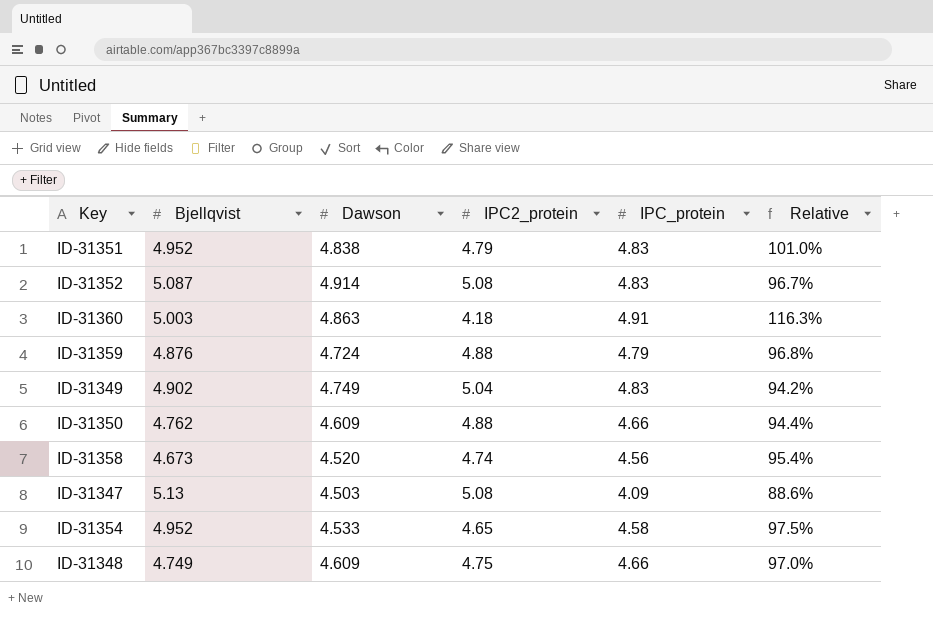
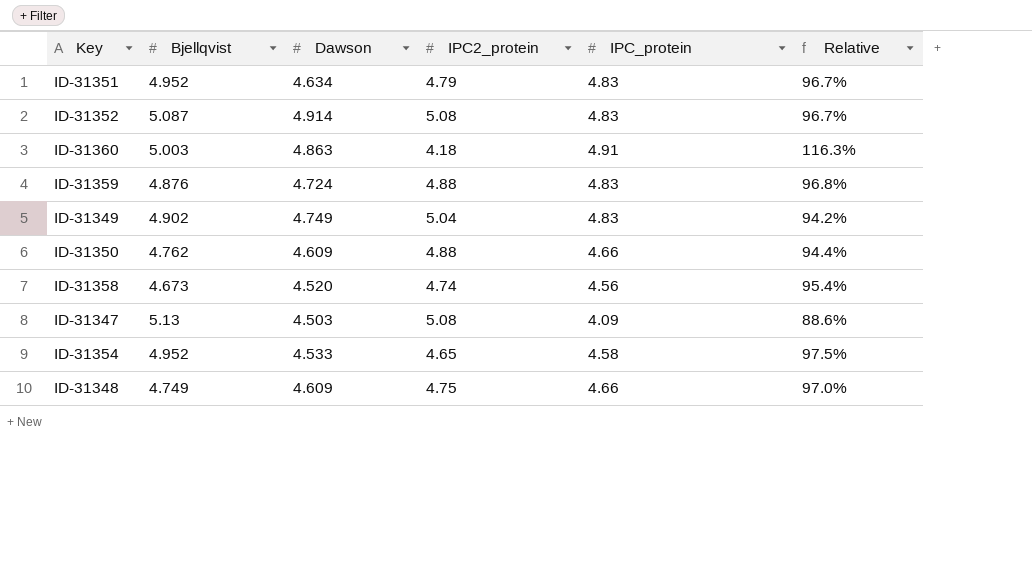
ID-31351 | Dawson: 4.838 -> 4.634
ID-31351 | Relative: 101.0% -> 96.7%
ID-31359 | IPC_protein: 4.79 -> 4.83

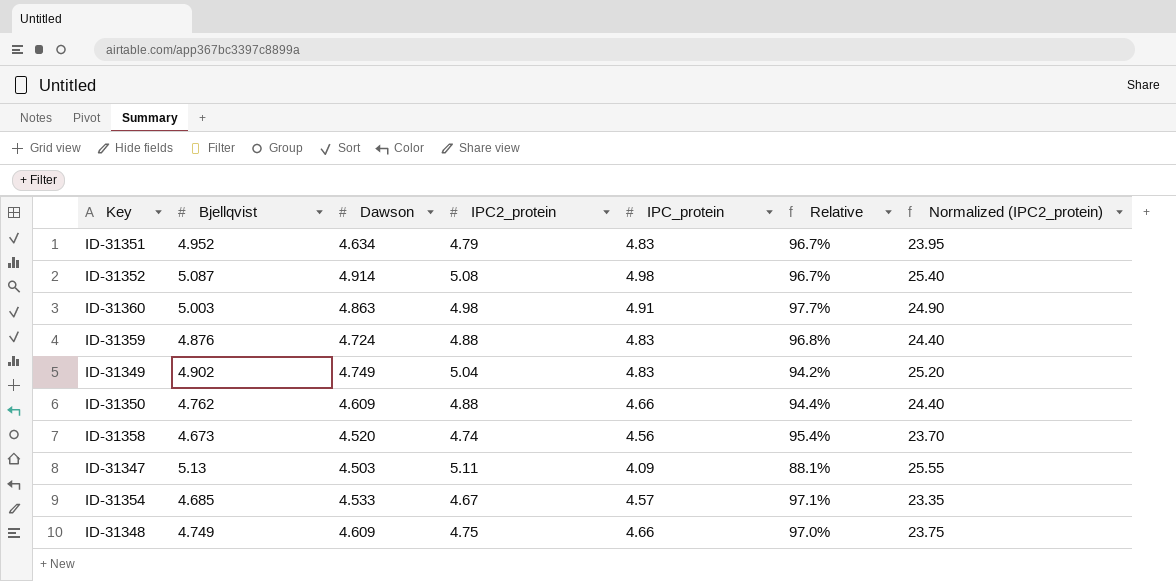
column Normalized (IPC2_protein) | formula: none -> [IPC2_protein] * 5
ID-31352 | IPC_protein: 4.83 -> 4.98
ID-31360 | IPC2_protein: 4.18 -> 4.98
ID-31360 | Relative: 116.3% -> 97.7%
ID-31347 | IPC2_protein: 5.08 -> 5.11
ID-31347 | Relative: 88.6% -> 88.1%
ID-31354 | Bjellqvist: 4.952 -> 4.685
ID-31354 | IPC2_protein: 4.65 -> 4.67
ID-31354 | IPC_protein: 4.58 -> 4.57
ID-31354 | Relative: 97.5% -> 97.1%

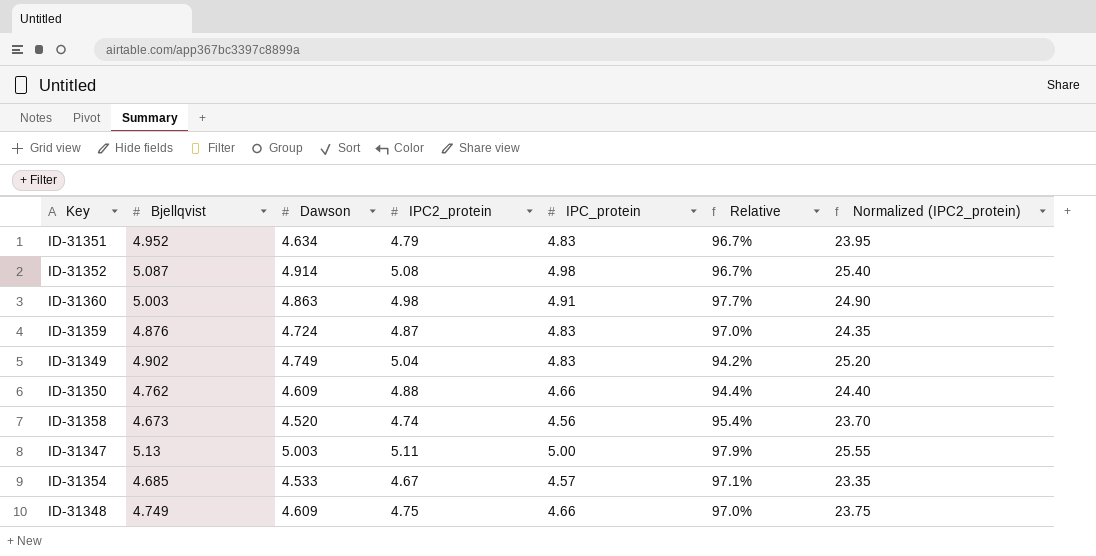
ID-31359 | IPC2_protein: 4.88 -> 4.87
ID-31359 | Relative: 96.8% -> 97.0%
ID-31359 | Normalized (IPC2_protein): 24.40 -> 24.35
ID-31347 | Dawson: 4.503 -> 5.003
ID-31347 | IPC_protein: 4.09 -> 5.00
ID-31347 | Relative: 88.1% -> 97.9%

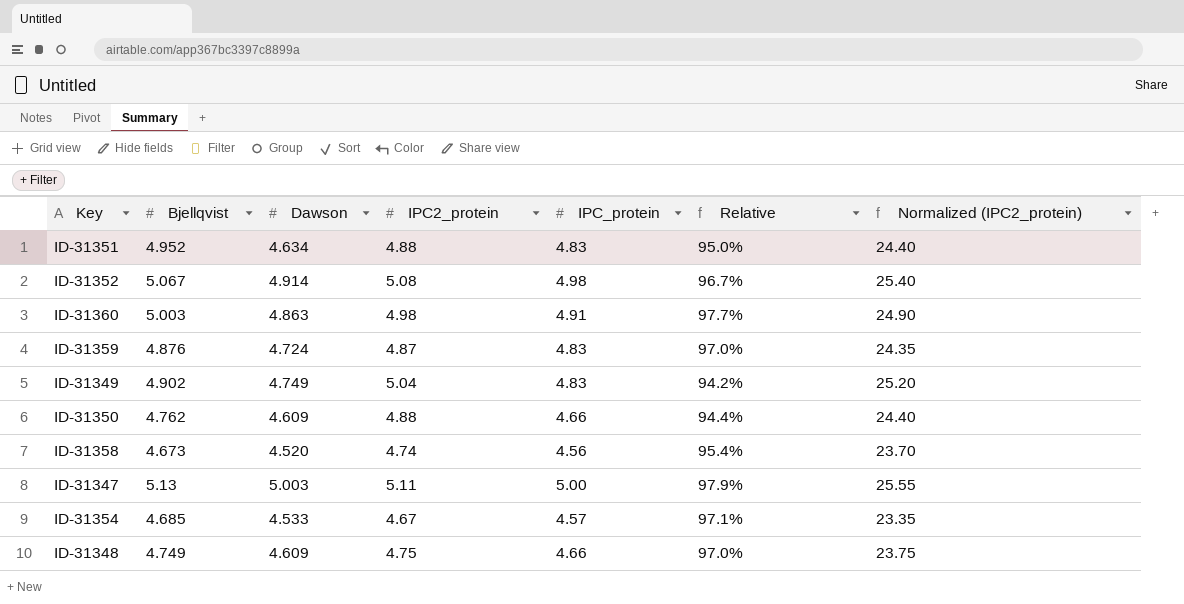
ID-31351 | IPC2_protein: 4.79 -> 4.88
ID-31351 | Relative: 96.7% -> 95.0%
ID-31351 | Normalized (IPC2_protein): 23.95 -> 24.40
ID-31352 | Bjellqvist: 5.087 -> 5.067

